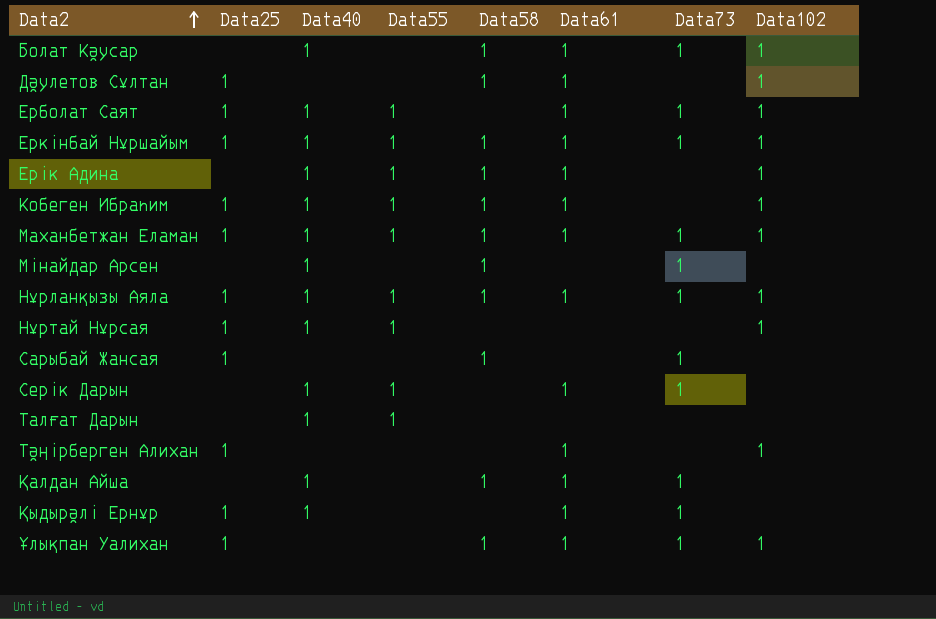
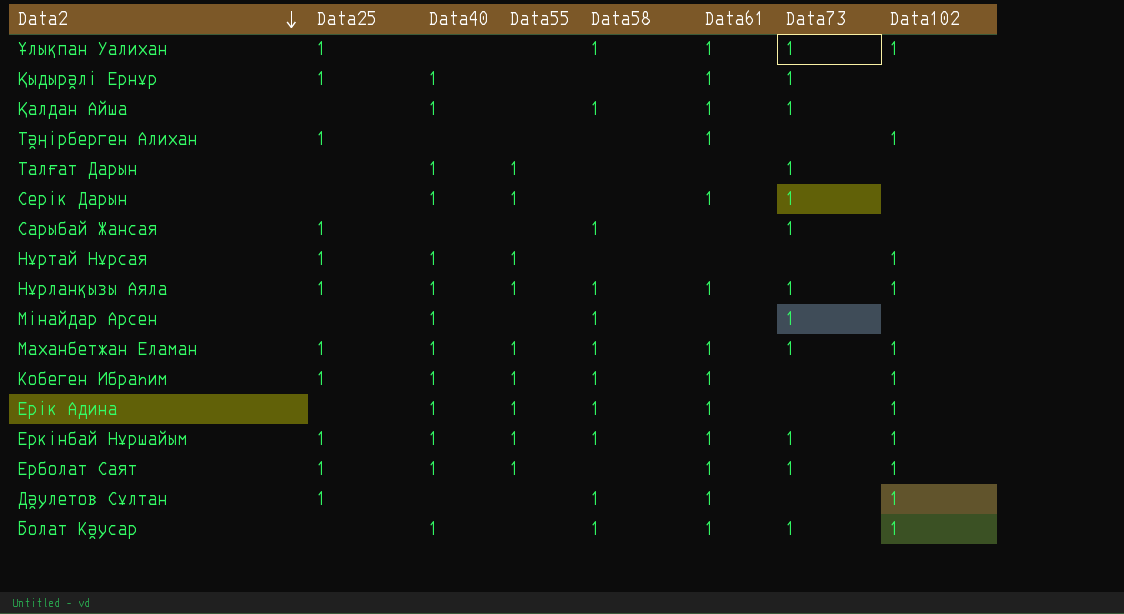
row order: Data2 ascending -> Data2 descending
Талғат Дарын | Data73: none -> 1

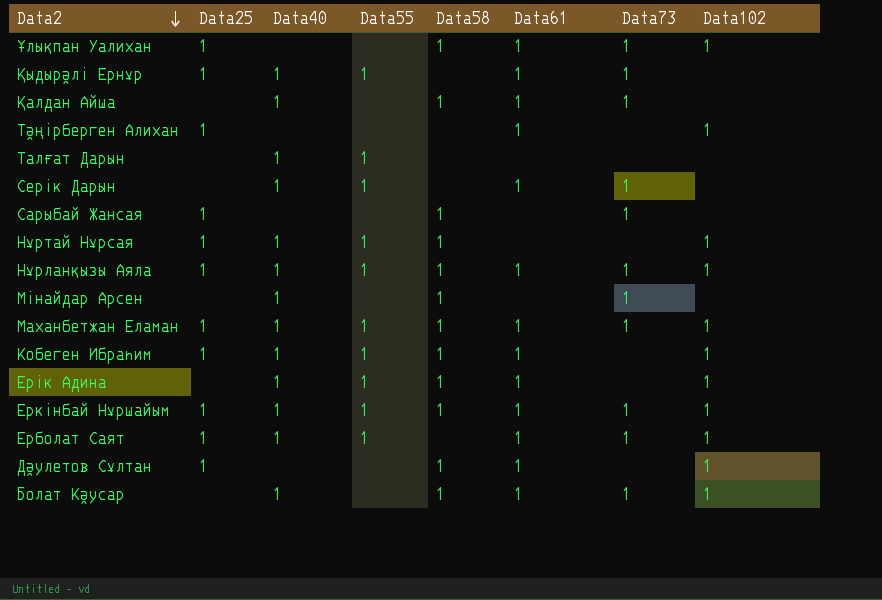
Қыдырәлі Ернұр | Data55: none -> 1
Талғат Дарын | Data73: 1 -> none
Нұртай Нұрсая | Data58: none -> 1

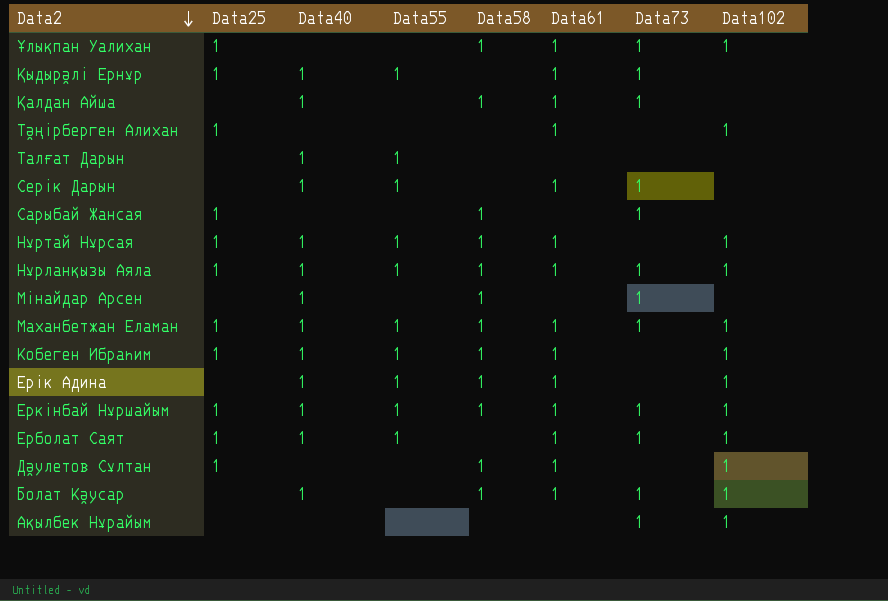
Нұртай Нұрсая | Data61: none -> 1
row Ақылбек Нұрайым: none -> none | none | none | none | none | 1 | 1

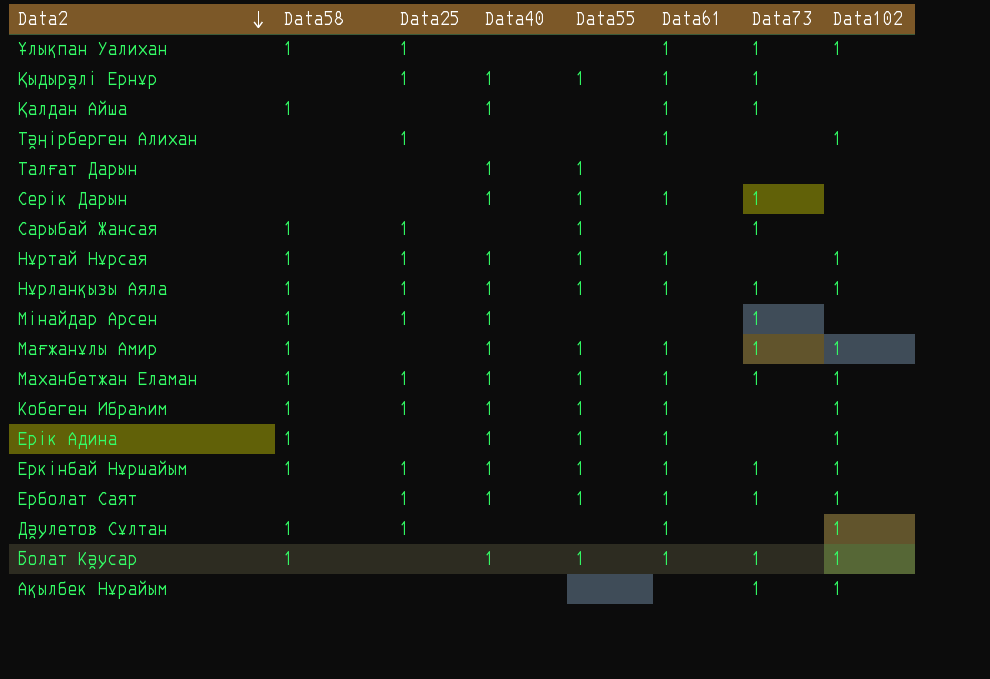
column Data58 | position: 5 -> 2
Сарыбай Жансая | Data55: none -> 1
Мінайдар Арсен | Data25: none -> 1
row Мағжанұлы Амир: none -> 1 | none | 1 | 1 | 1 | 1 | 1
Болат Кәусар | Data55: none -> 1

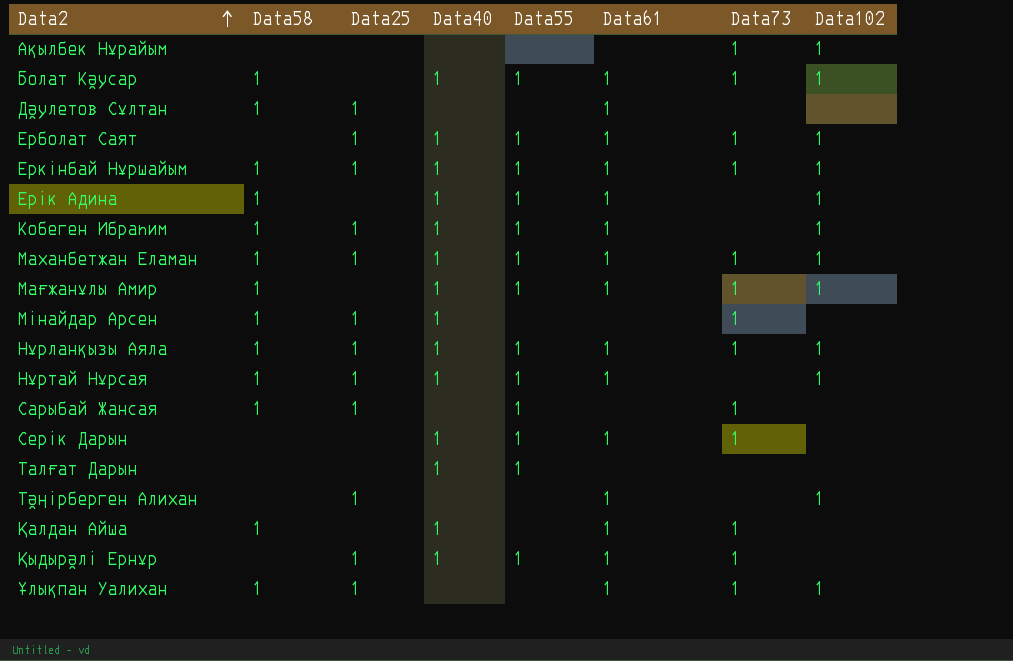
row order: Data2 descending -> Data2 ascending
Дәулетов Сұлтан | Data102: 1 -> none

